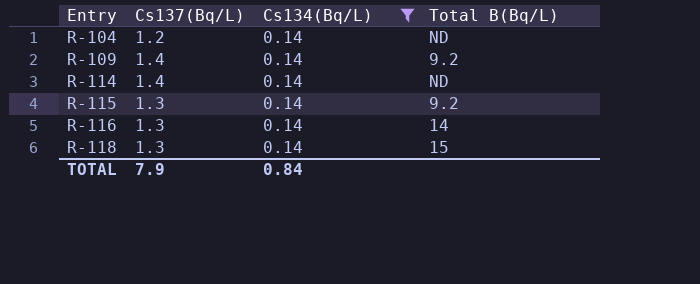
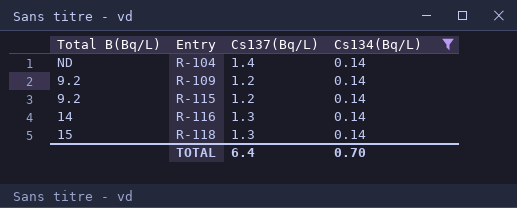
column Total Β(Bq/L) | position: 4 -> 1
row R-114: 1.4 | 0.14 | ND -> none
R-104 | Cs137(Bq/L): 1.2 -> 1.4
R-109 | Cs137(Bq/L): 1.4 -> 1.2
R-115 | Cs137(Bq/L): 1.3 -> 1.2
TOTAL | Cs137(Bq/L): 7.9 -> 6.4
TOTAL | Cs134(Bq/L): 0.84 -> 0.70

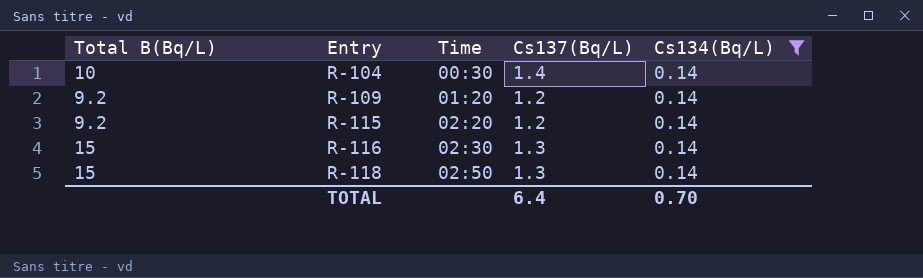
column Time | position: none -> 3
R-104 | Total Β(Bq/L): ND -> 10
R-116 | Total Β(Bq/L): 14 -> 15

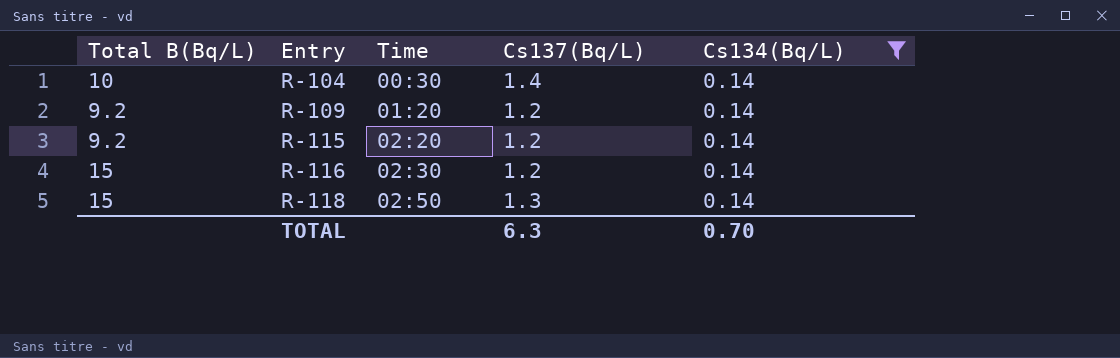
R-116 | Cs137(Bq/L): 1.3 -> 1.2
TOTAL | Cs137(Bq/L): 6.4 -> 6.3

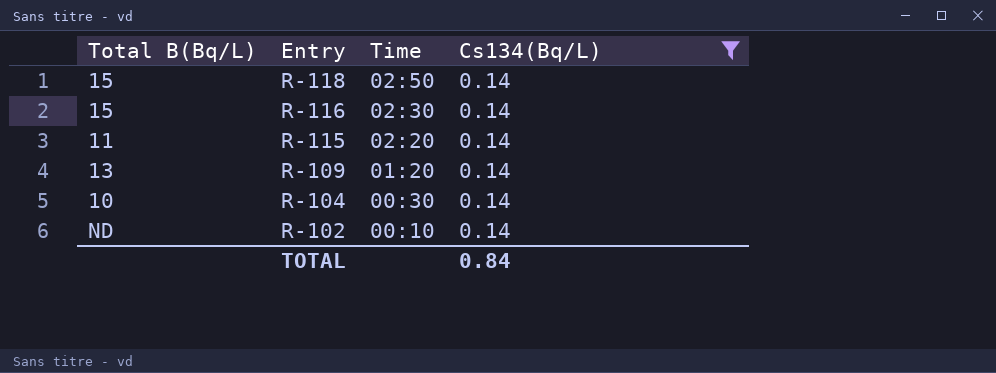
row order: Entry ascending -> Entry descending
column Cs137(Bq/L) | position: 4 -> none
R-115 | Total Β(Bq/L): 9.2 -> 11
R-109 | Total Β(Bq/L): 9.2 -> 13
row R-102: none -> ND | 00:10 | 0.14
TOTAL | Cs134(Bq/L): 0.70 -> 0.84

